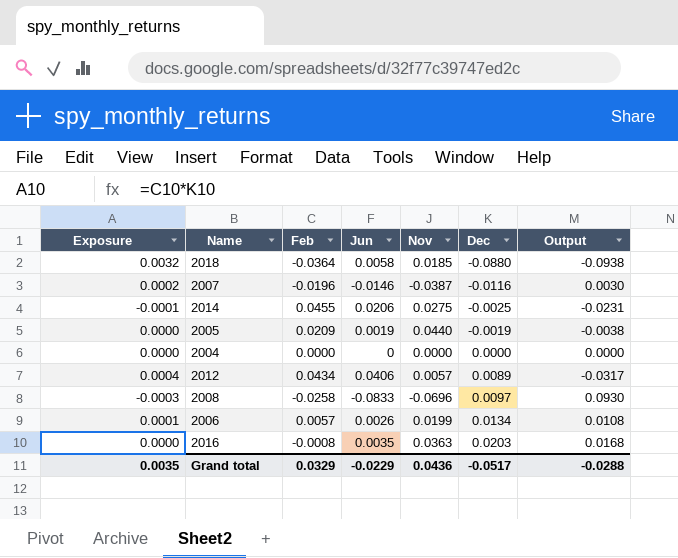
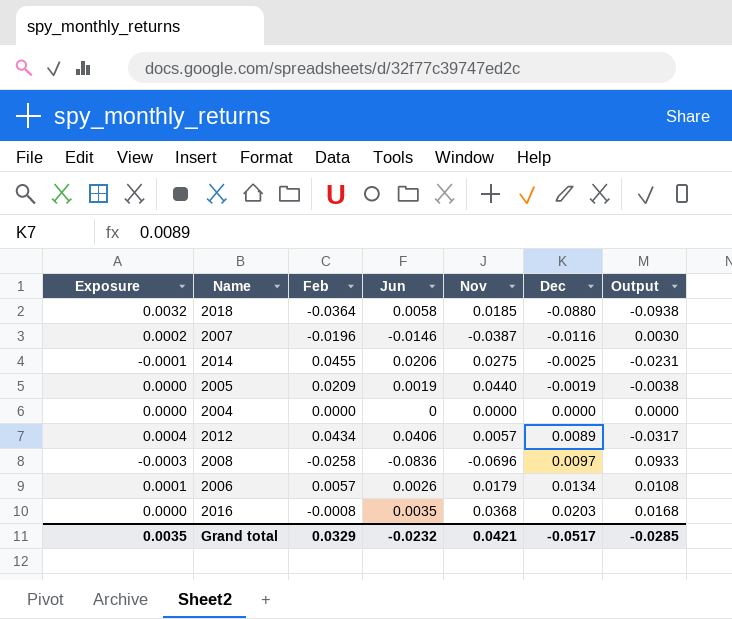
2008 | Jun: -0.0833 -> -0.0836
2008 | Output: 0.0930 -> 0.0933
2006 | Nov: 0.0199 -> 0.0179
2016 | Nov: 0.0363 -> 0.0368
Grand total | Jun: -0.0229 -> -0.0232
Grand total | Nov: 0.0436 -> 0.0421
Grand total | Output: -0.0288 -> -0.0285

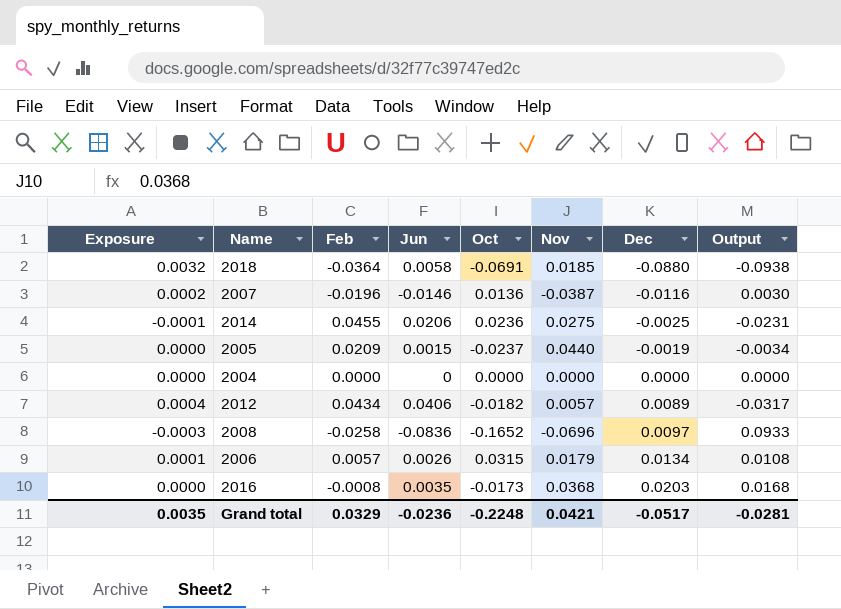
column Oct | position: none -> 5
2005 | Jun: 0.0019 -> 0.0015
2005 | Output: -0.0038 -> -0.0034
Grand total | Jun: -0.0232 -> -0.0236
Grand total | Output: -0.0285 -> -0.0281

